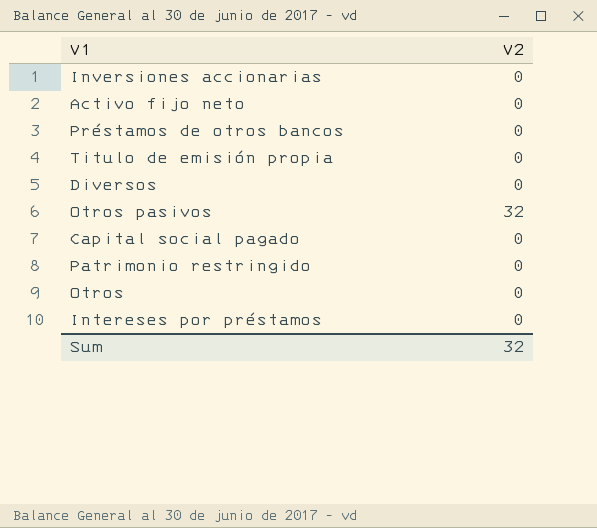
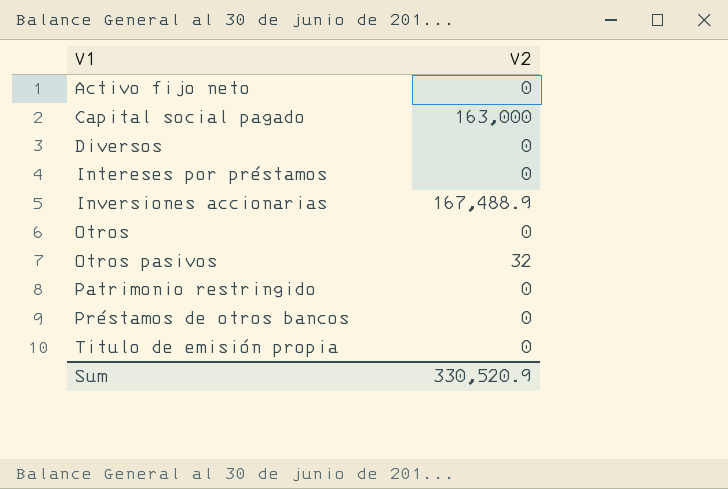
row order: none -> V1 ascending
Capital social pagado | V2: 0 -> 163,000
Inversiones accionarias | V2: 0 -> 167,488.9
Sum | V2: 32 -> 330,520.9

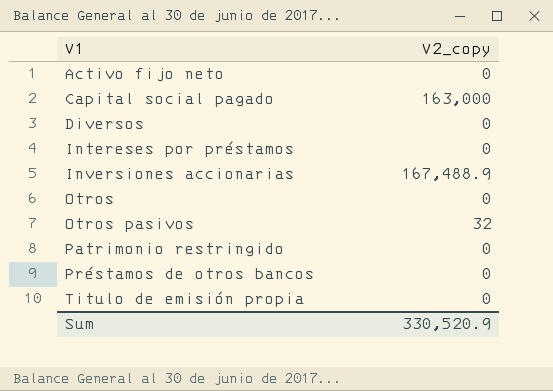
column name: V2 -> V2_copy

